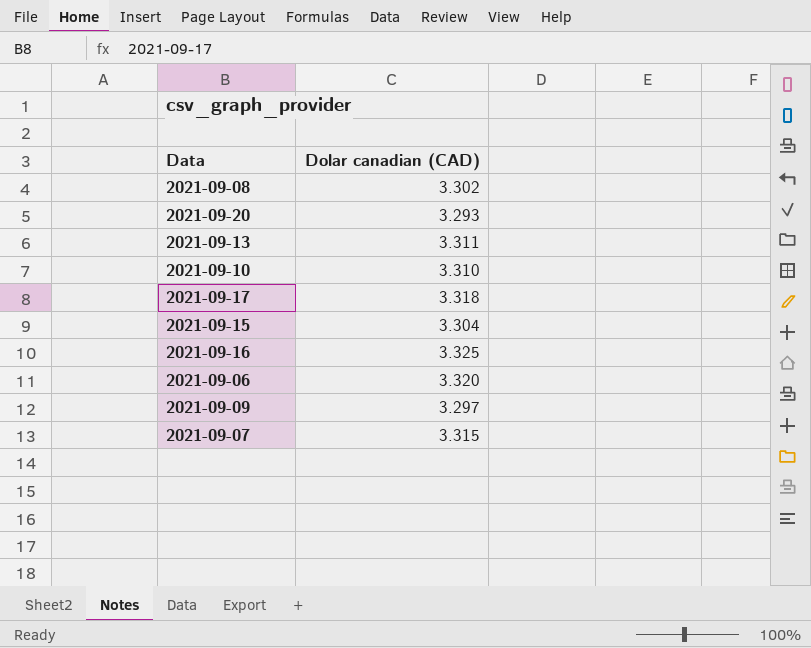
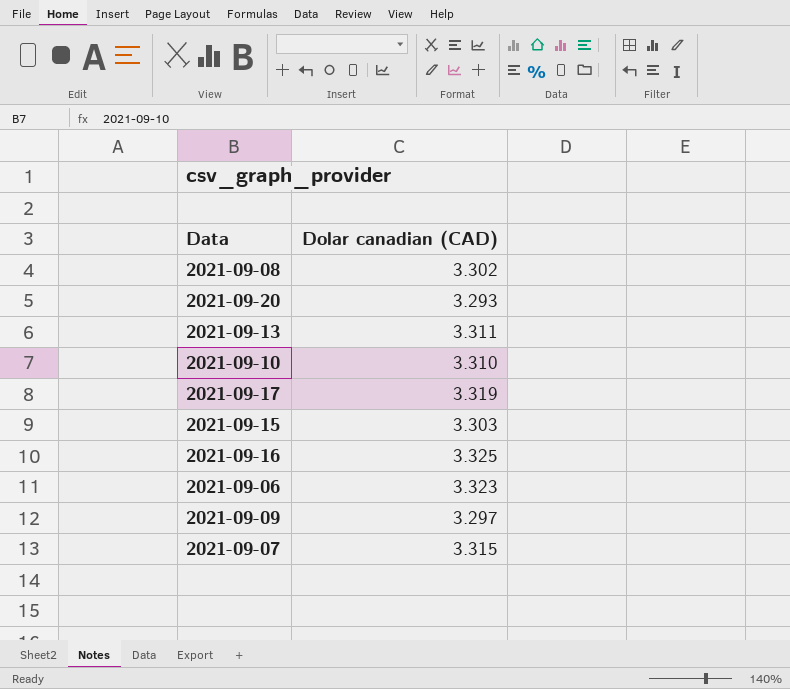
2021-09-17 | Dolar canadian (CAD): 3.318 -> 3.319
2021-09-15 | Dolar canadian (CAD): 3.304 -> 3.303
2021-09-06 | Dolar canadian (CAD): 3.320 -> 3.323

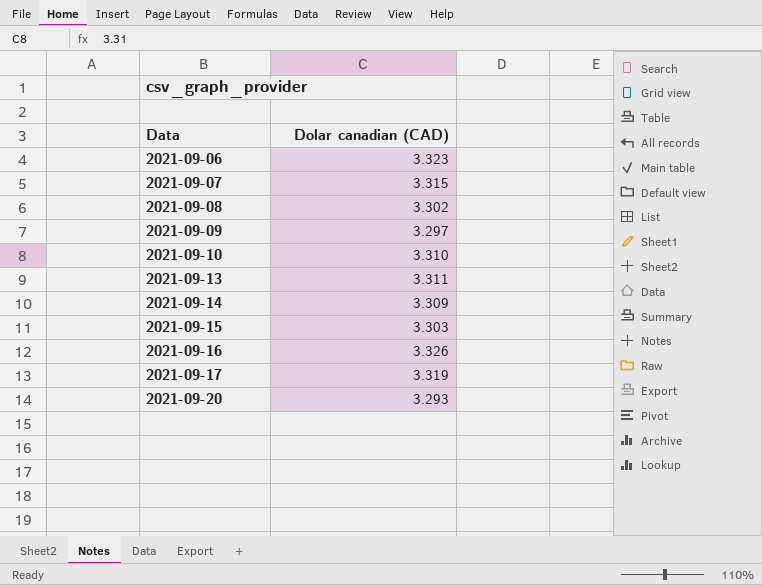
row order: none -> Data ascending
row 2021-09-14: none -> 3.309
2021-09-16 | Dolar canadian (CAD): 3.325 -> 3.326

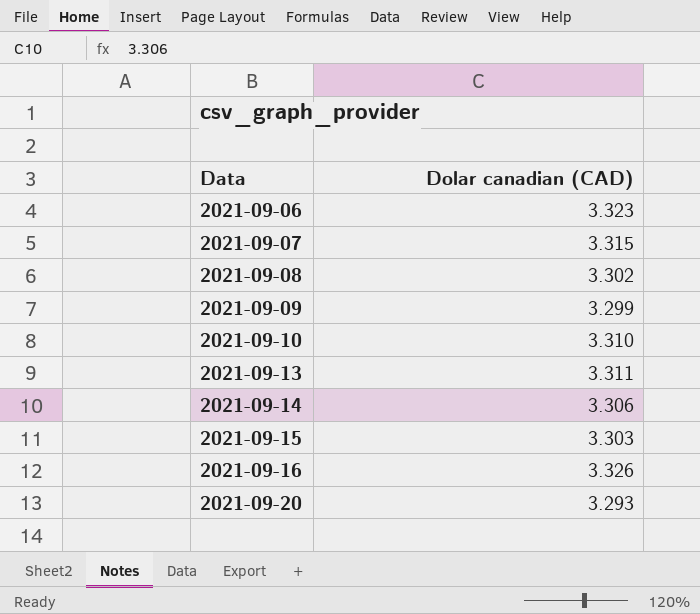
row 2021-09-17: 3.319 -> none
2021-09-09 | Dolar canadian (CAD): 3.297 -> 3.299
2021-09-14 | Dolar canadian (CAD): 3.309 -> 3.306

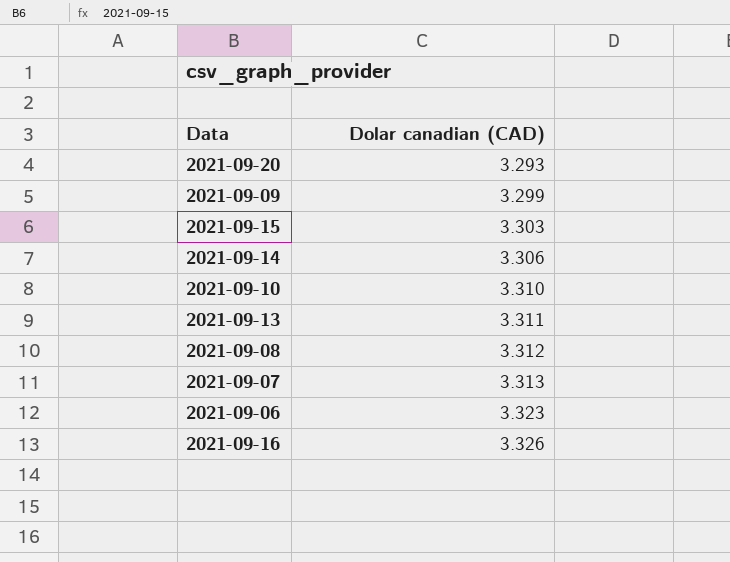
row order: Data ascending -> Dolar canadian (CAD) ascending
2021-09-08 | Dolar canadian (CAD): 3.302 -> 3.312
2021-09-07 | Dolar canadian (CAD): 3.315 -> 3.313

